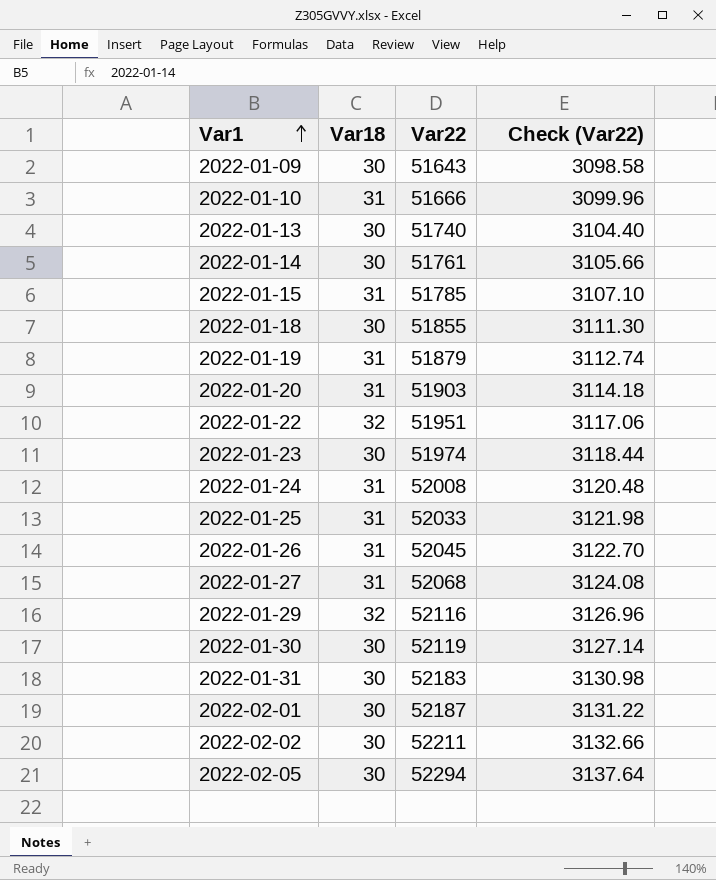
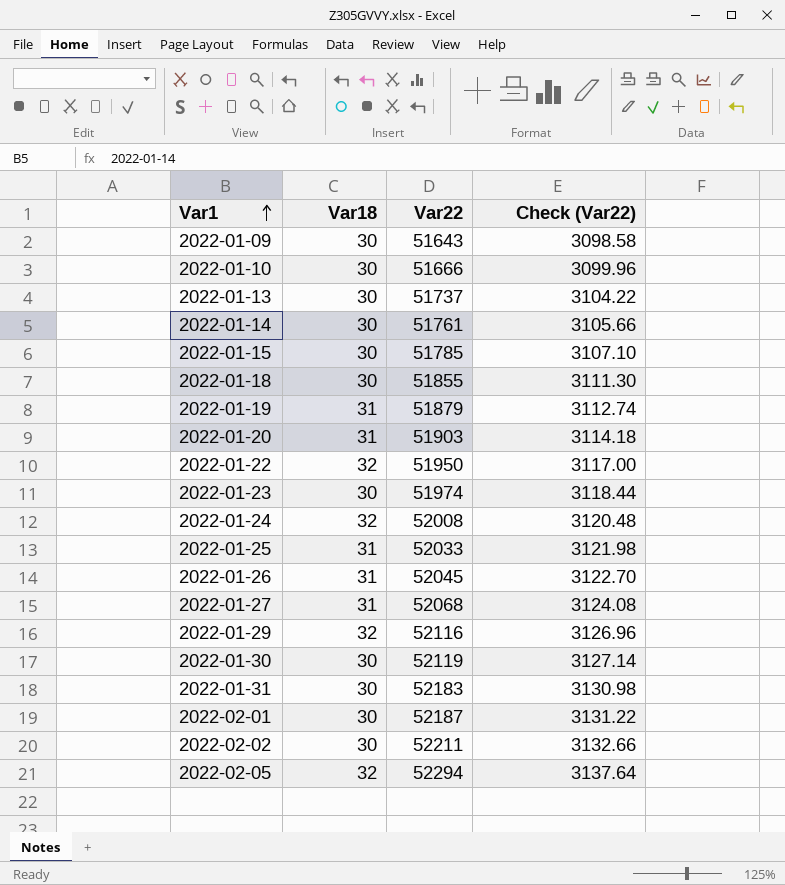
2022-01-10 | Var18: 31 -> 30
2022-01-13 | Var22: 51740 -> 51737
2022-01-13 | Check (Var22): 3104.40 -> 3104.22
2022-01-15 | Var18: 31 -> 30
2022-01-22 | Var22: 51951 -> 51950
2022-01-22 | Check (Var22): 3117.06 -> 3117.00
2022-01-24 | Var18: 31 -> 32
2022-02-05 | Var18: 30 -> 32

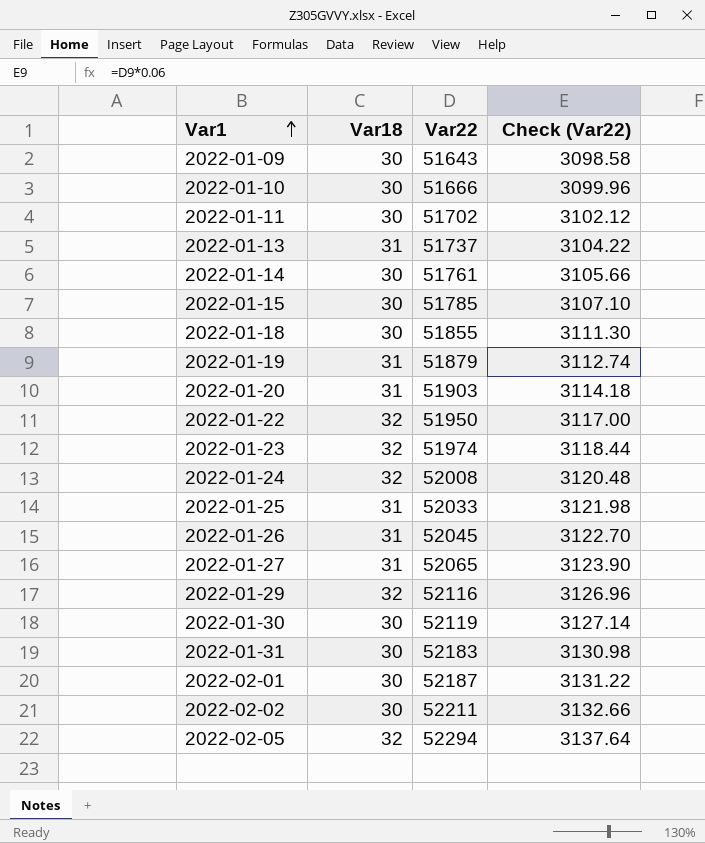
row 2022-01-11: none -> 30 | 51702 | 3102.12
2022-01-13 | Var18: 30 -> 31
2022-01-23 | Var18: 30 -> 32
2022-01-27 | Var22: 52068 -> 52065
2022-01-27 | Check (Var22): 3124.08 -> 3123.90

